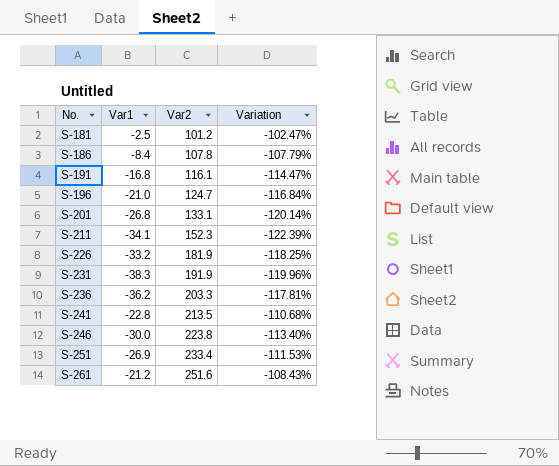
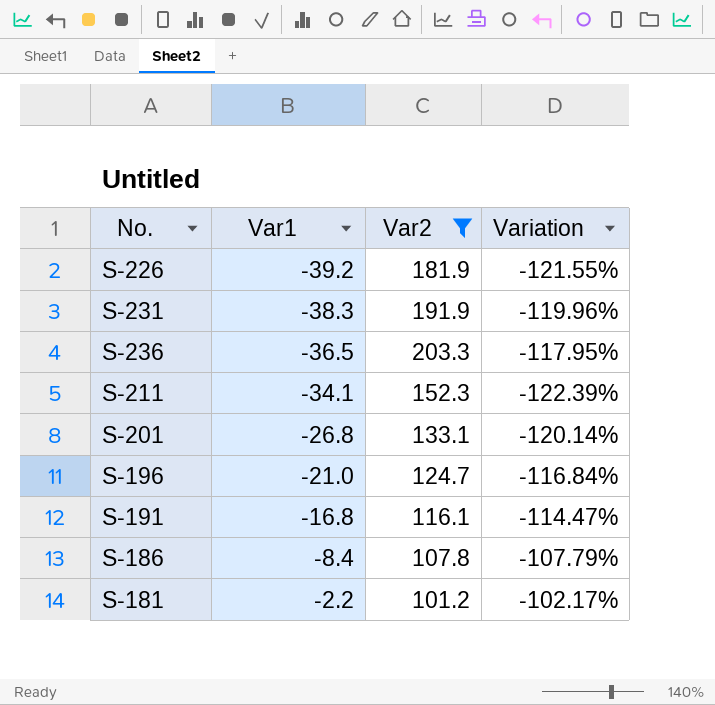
filter: none -> Var2 <= 203.3
row order: No. ascending -> Var1 ascending
S-226 | Var1: -33.2 -> -39.2
S-226 | Variation: -118.25% -> -121.55%
S-236 | Var1: -36.2 -> -36.5
S-236 | Variation: -117.81% -> -117.95%
S-181 | Var1: -2.5 -> -2.2
S-181 | Variation: -102.47% -> -102.17%

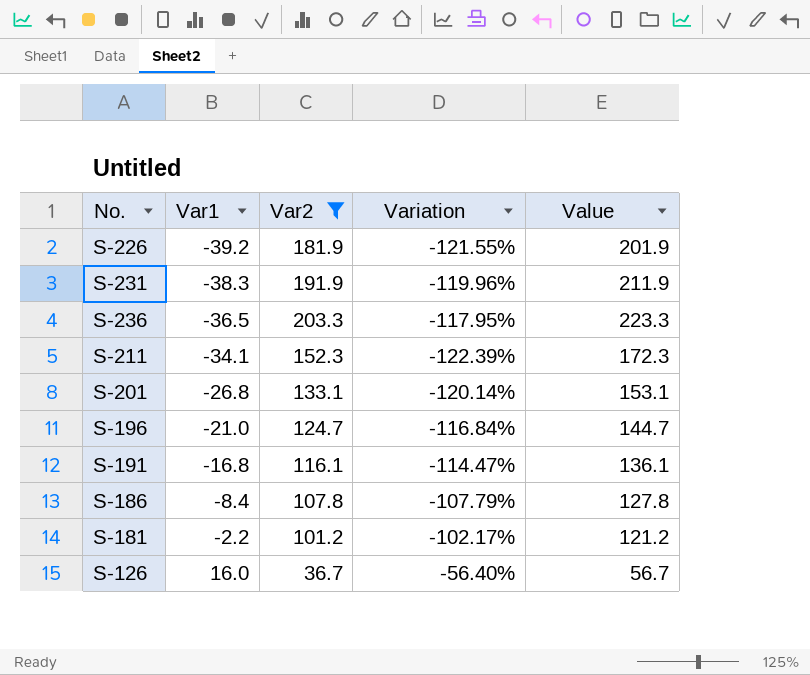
column Value | formula: none -> [Var2] + 20
row S-126: none -> 16.0 | 36.7 | -56.40% | 56.7

